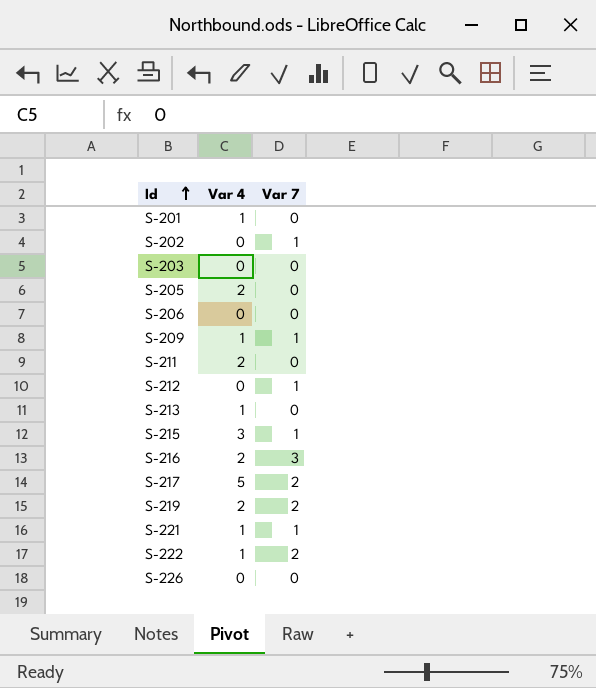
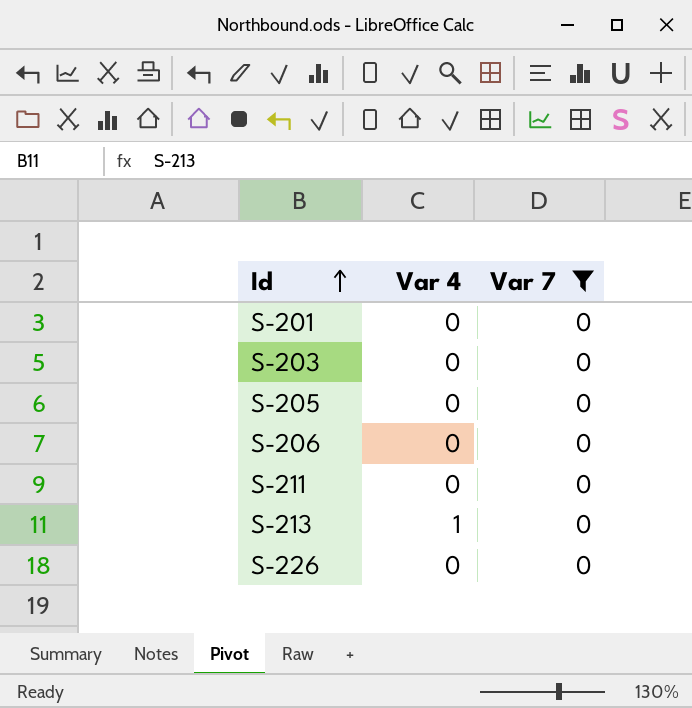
filter: none -> Var 7 = 0
S-201 | Var 4: 1 -> 0
S-205 | Var 4: 2 -> 0
S-211 | Var 4: 2 -> 0

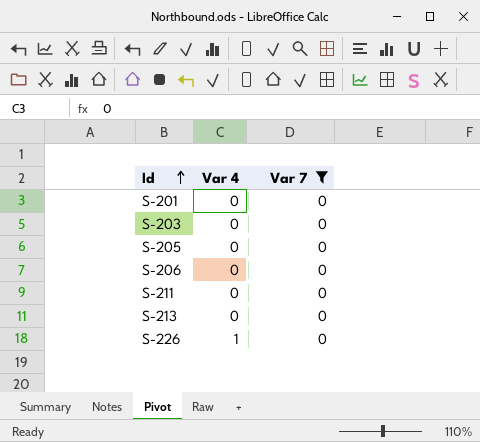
S-213 | Var 4: 1 -> 0
S-226 | Var 4: 0 -> 1

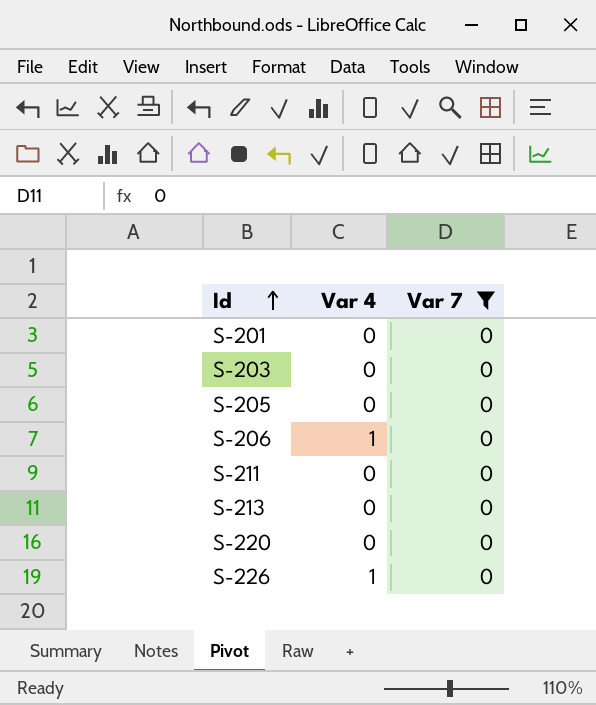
S-206 | Var 4: 0 -> 1
row S-220: none -> 0 | 0

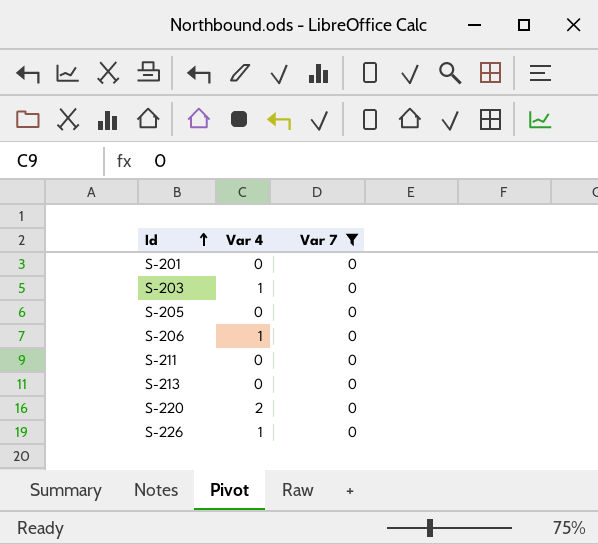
S-203 | Var 4: 0 -> 1
S-220 | Var 4: 0 -> 2

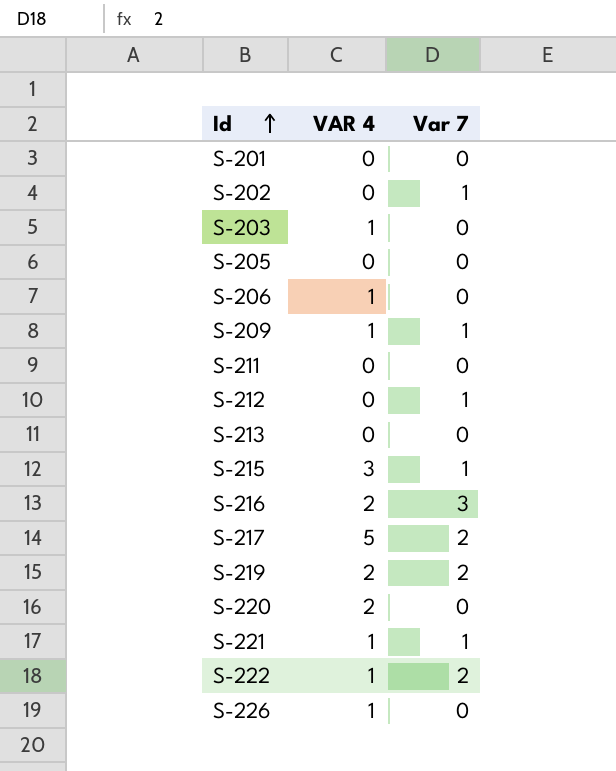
filter: Var 7 = 0 -> none
column name: Var 4 -> VAR 4

